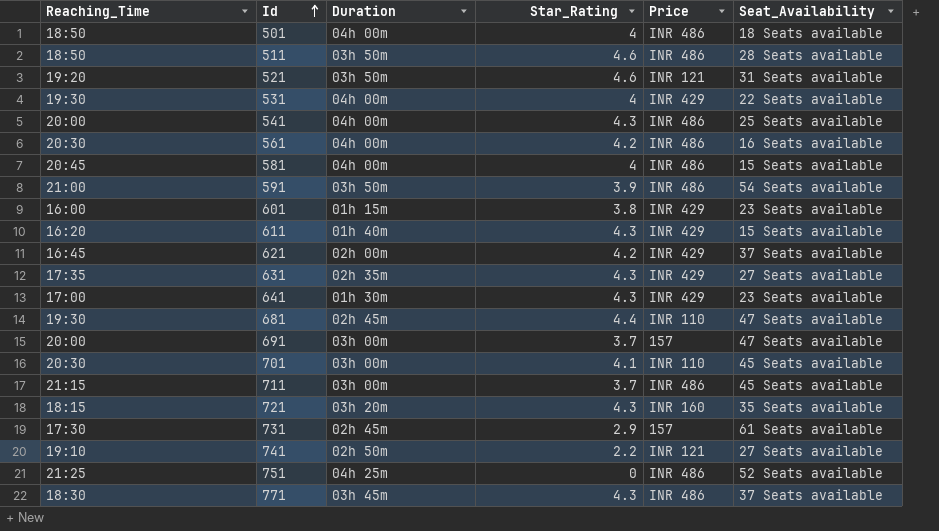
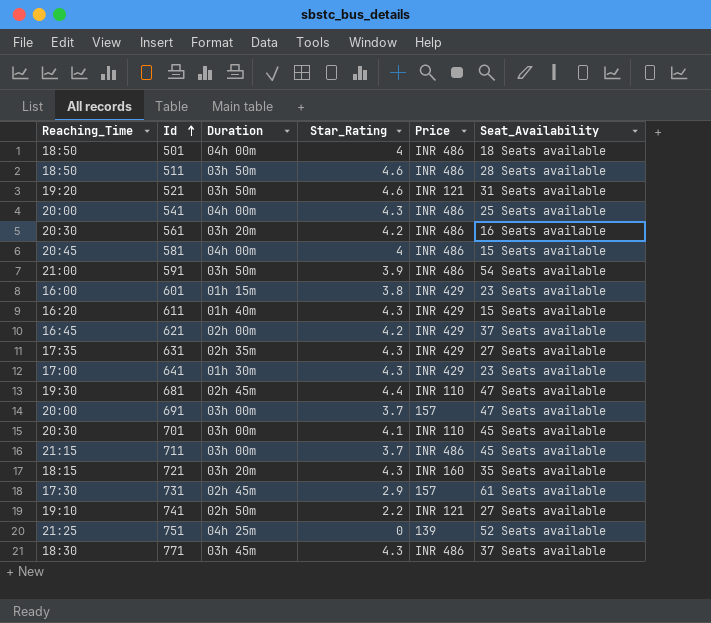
row 531: 19:30 | 04h 00m | 4 | INR 429 | 22 Seats available -> none
561 | Duration: 04h 00m -> 03h 20m
751 | Price: INR 486 -> 139

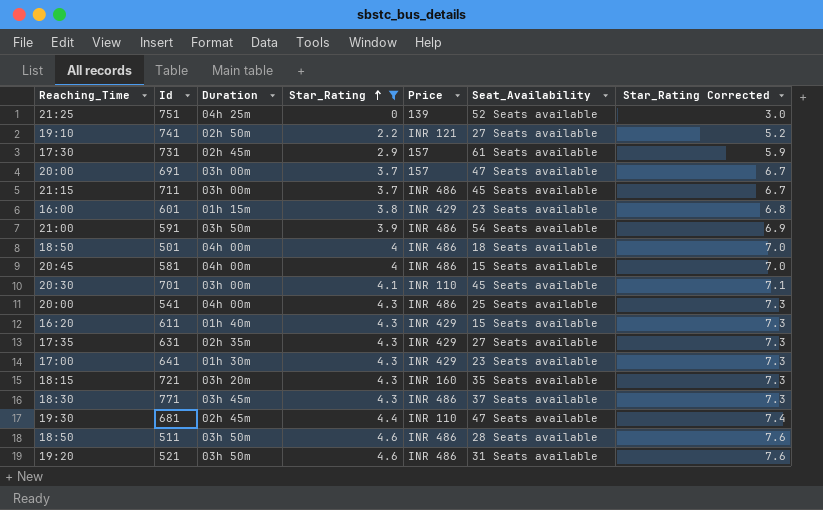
filter: none -> Star_Rating != 4.2
row order: Id ascending -> Star_Rating ascending
column Star_Rating Corrected | formula: none -> [Star_Rating] + 3
521 | Price: INR 121 -> INR 486

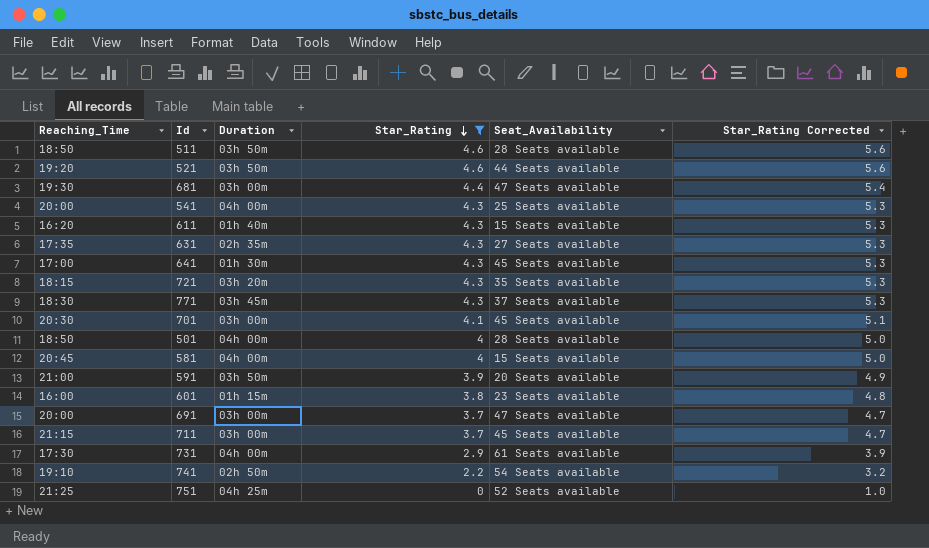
row order: Star_Rating ascending -> Star_Rating descending
column Price | position: 5 -> none
column Star_Rating Corrected | formula: [Star_Rating] + 3 -> [Star_Rating] + 1
521 | Seat_Availability: 31 Seats available -> 44 Seats available
681 | Duration: 02h 45m -> 03h 00m
641 | Seat_Availability: 23 Seats available -> 45 Seats available
501 | Seat_Availability: 18 Seats available -> 28 Seats available
591 | Seat_Availability: 54 Seats available -> 20 Seats available
731 | Duration: 02h 45m -> 04h 00m
741 | Seat_Availability: 27 Seats available -> 54 Seats available

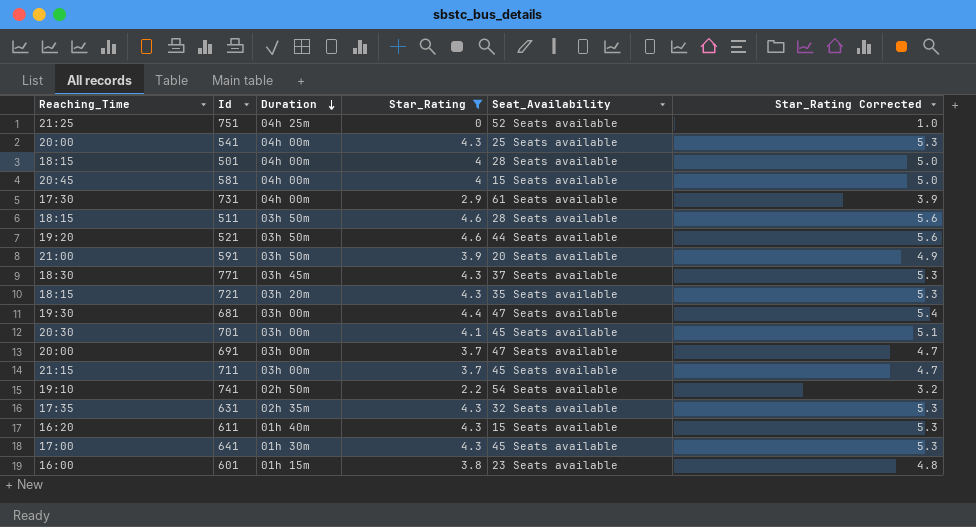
row order: Star_Rating descending -> Duration descending
501 | Reaching_Time: 18:50 -> 18:15
511 | Reaching_Time: 18:50 -> 18:15
631 | Seat_Availability: 27 Seats available -> 32 Seats available

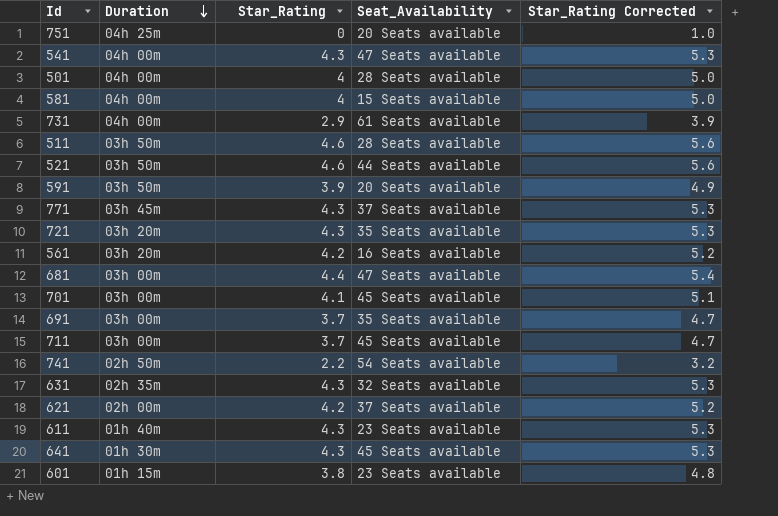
filter: Star_Rating != 4.2 -> none
column Reaching_Time | position: 1 -> none
751 | Seat_Availability: 52 Seats available -> 20 Seats available
541 | Seat_Availability: 25 Seats available -> 47 Seats available
691 | Seat_Availability: 47 Seats available -> 35 Seats available
611 | Seat_Availability: 15 Seats available -> 23 Seats available

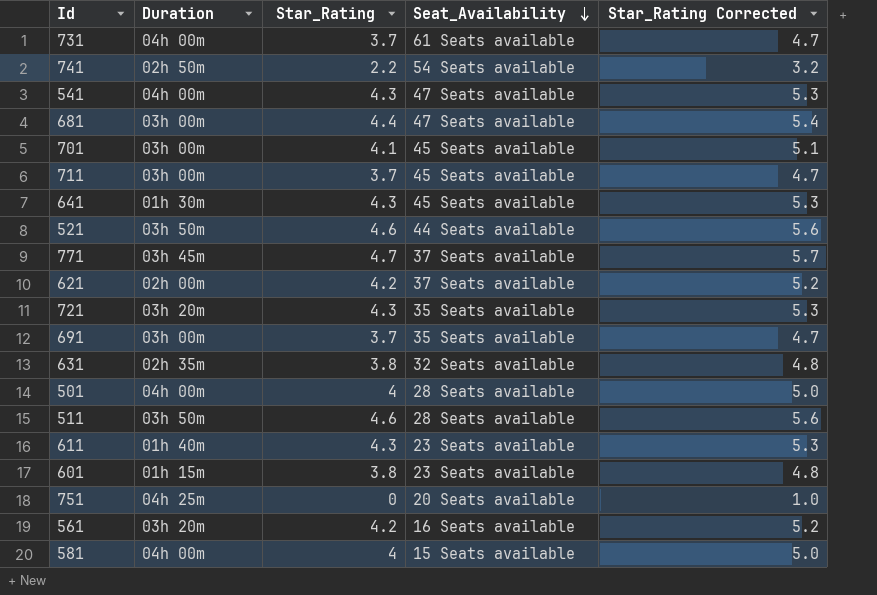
row order: Duration descending -> Seat_Availability descending
row 591: 03h 50m | 3.9 | 20 Seats available | 4.9 -> none
731 | Star_Rating: 2.9 -> 3.7
731 | Star_Rating Corrected: 3.9 -> 4.7
771 | Star_Rating: 4.3 -> 4.7
771 | Star_Rating Corrected: 5.3 -> 5.7
631 | Star_Rating: 4.3 -> 3.8
631 | Star_Rating Corrected: 5.3 -> 4.8

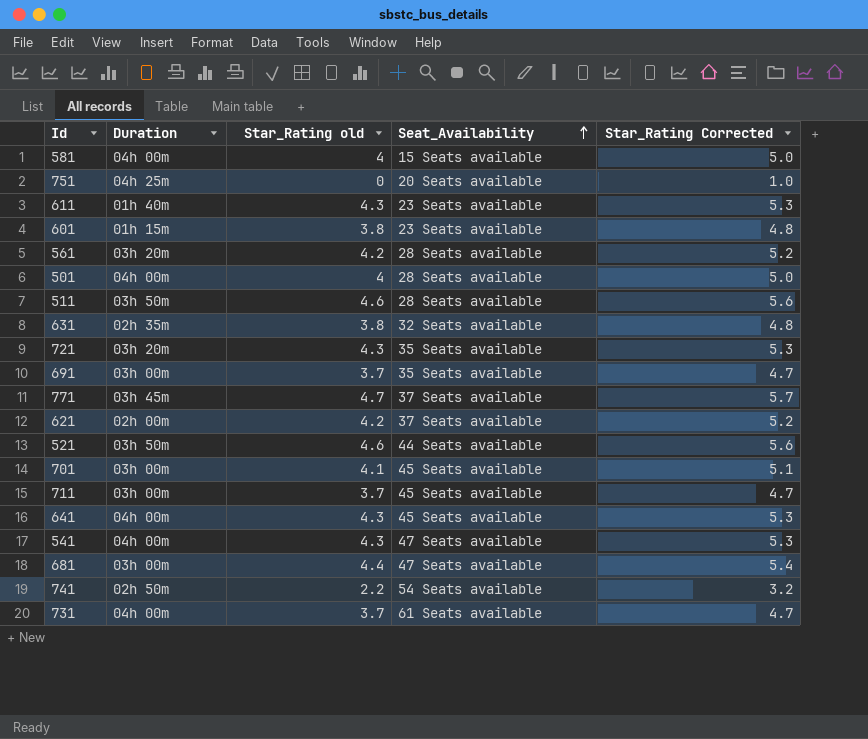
row order: Seat_Availability descending -> Seat_Availability ascending
column name: Star_Rating -> Star_Rating old
561 | Seat_Availability: 16 Seats available -> 28 Seats available
641 | Duration: 01h 30m -> 04h 00m

